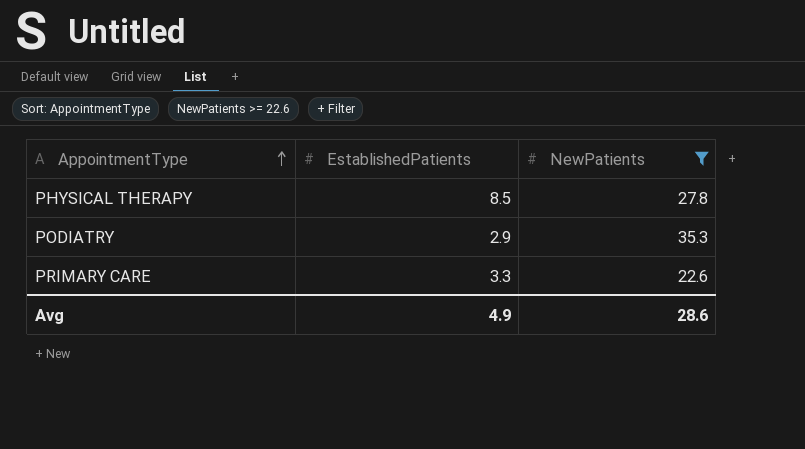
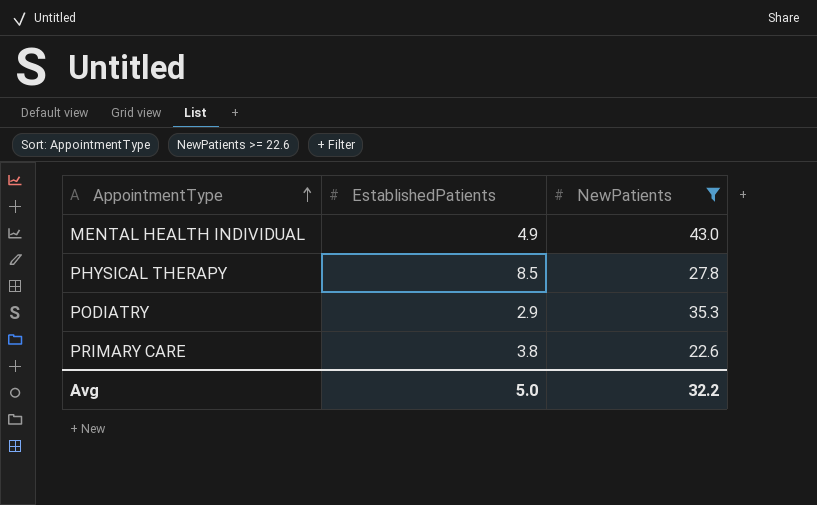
row MENTAL HEALTH INDIVIDUAL: none -> 4.9 | 43.0
PRIMARY CARE | EstablishedPatients: 3.3 -> 3.8
Avg | EstablishedPatients: 4.9 -> 5.0
Avg | NewPatients: 28.6 -> 32.2

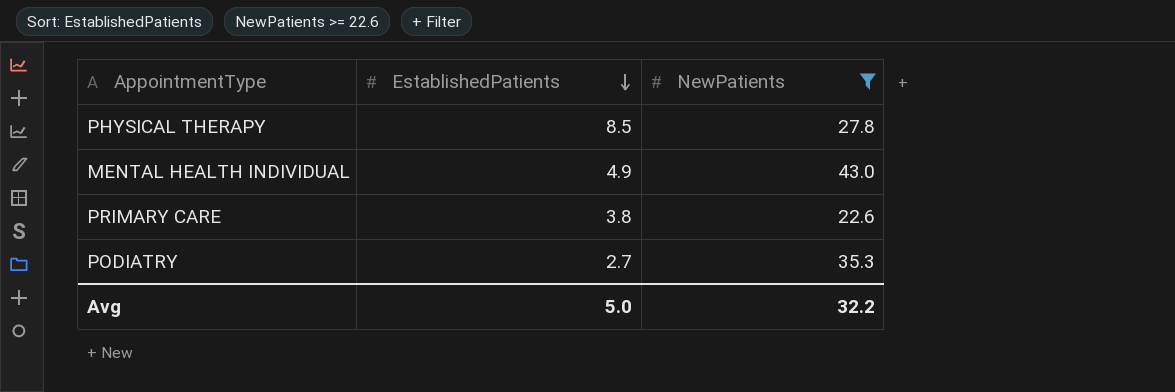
row order: AppointmentType ascending -> EstablishedPatients descending
PODIATRY | EstablishedPatients: 2.9 -> 2.7

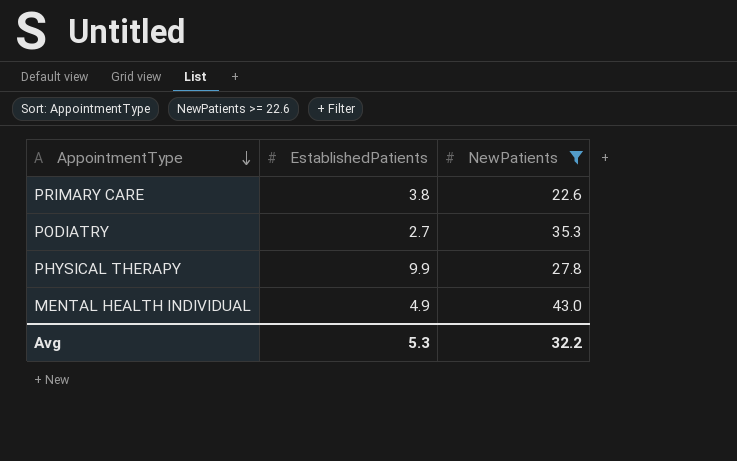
row order: EstablishedPatients descending -> AppointmentType descending
PHYSICAL THERAPY | EstablishedPatients: 8.5 -> 9.9
Avg | EstablishedPatients: 5.0 -> 5.3

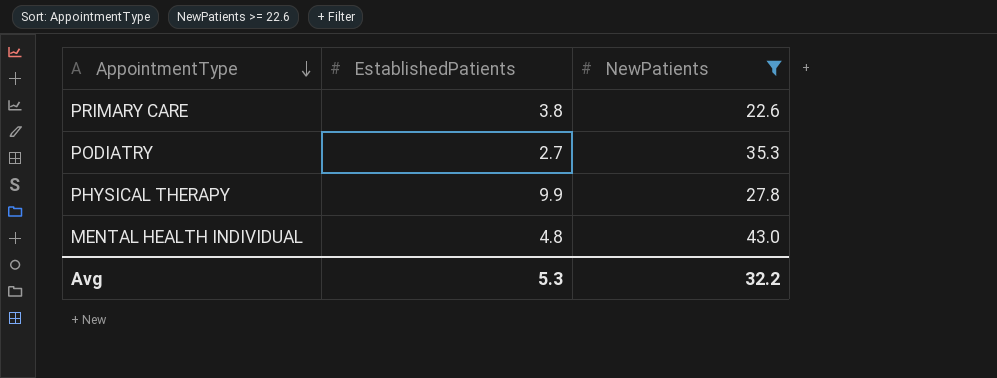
MENTAL HEALTH INDIVIDUAL | EstablishedPatients: 4.9 -> 4.8

